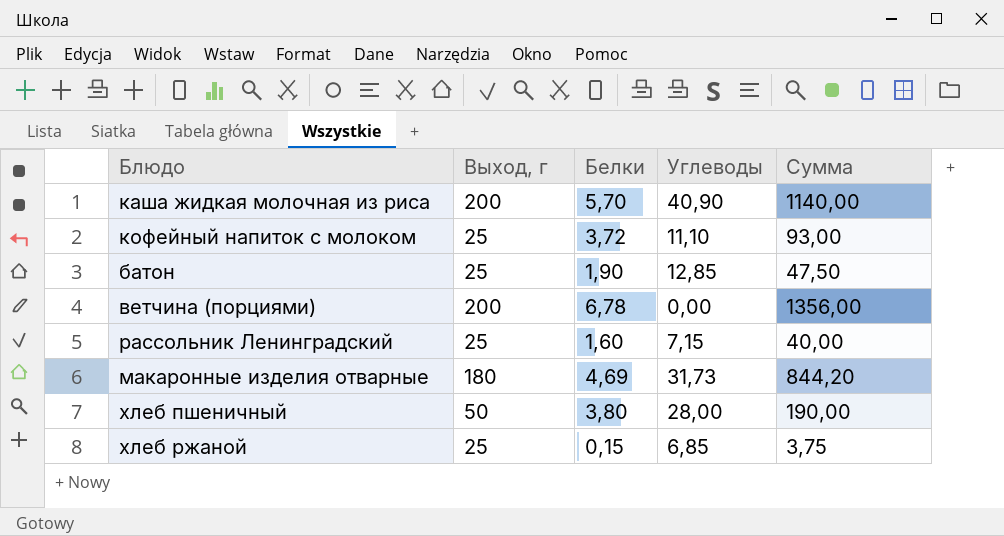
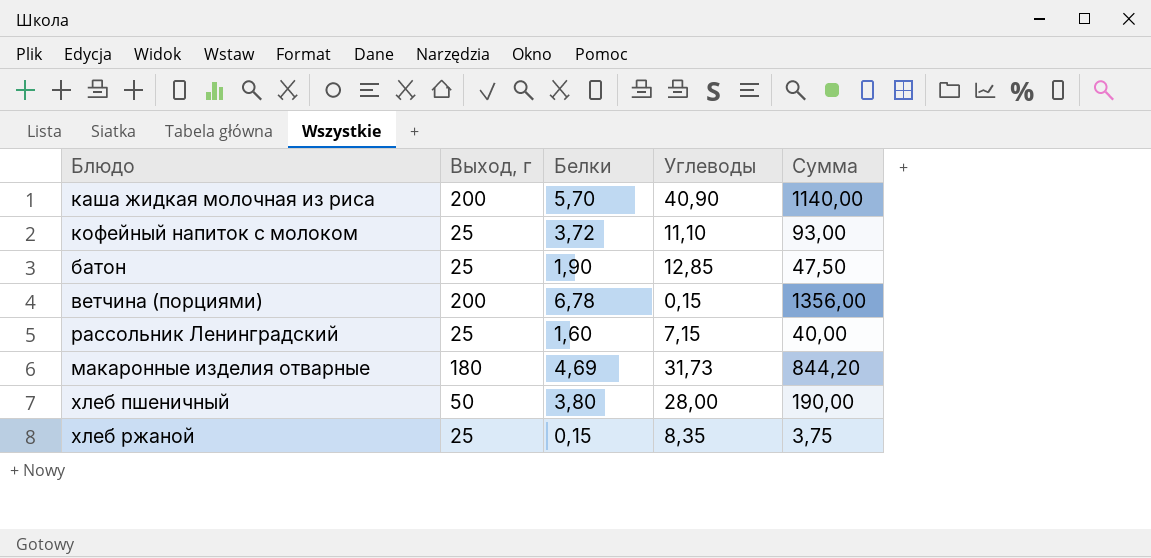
ветчина (порциями) | Углеводы: 0,00 -> 0,15
хлеб ржаной | Углеводы: 6,85 -> 8,35

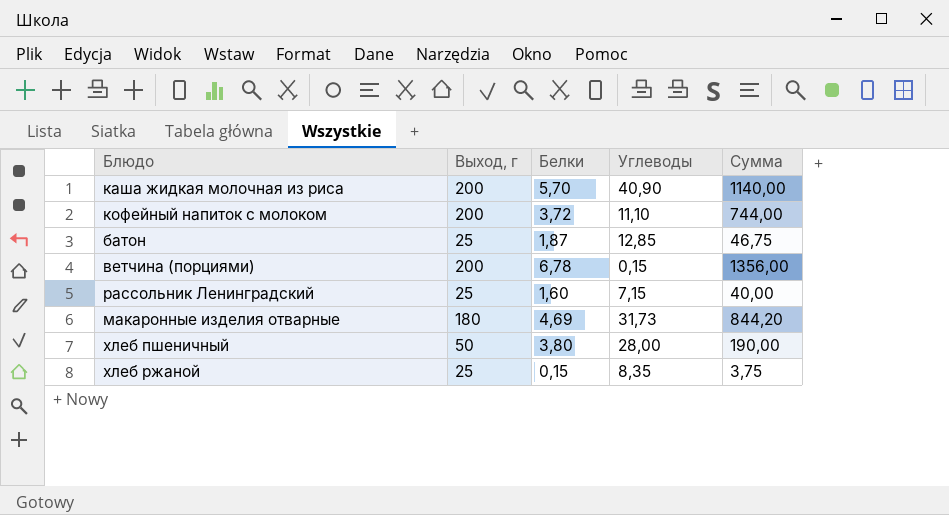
кофейный напиток с молоком | Выход, г: 25 -> 200
кофейный напиток с молоком | Сумма: 93,00 -> 744,00
батон | Белки: 1,90 -> 1,87
батон | Сумма: 47,50 -> 46,75

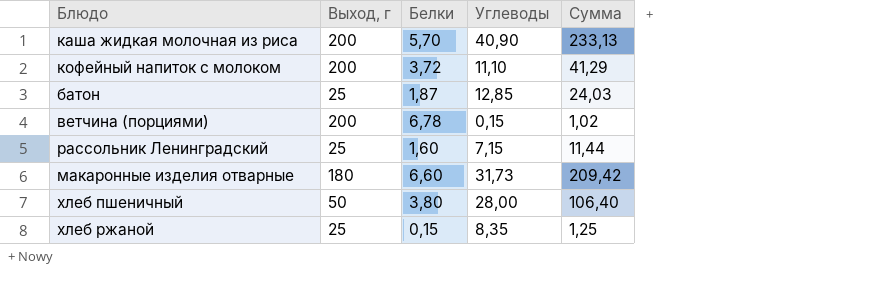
column Сумма | formula: [Выход, г] * [Белки] -> [Белки] * [Углеводы]
макаронные изделия отварные | Белки: 4,69 -> 6,60

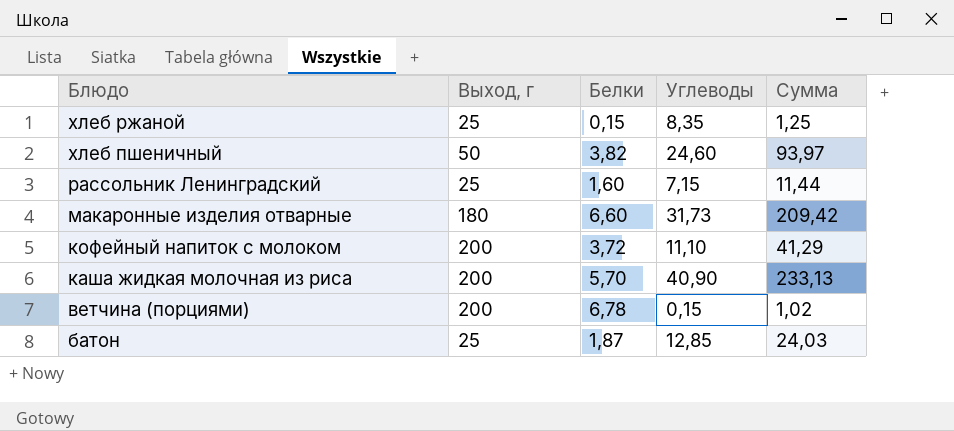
row order: none -> Блюдо descending
хлеб пшеничный | Белки: 3,80 -> 3,82
хлеб пшеничный | Углеводы: 28,00 -> 24,60
хлеб пшеничный | Сумма: 106,40 -> 93,97

